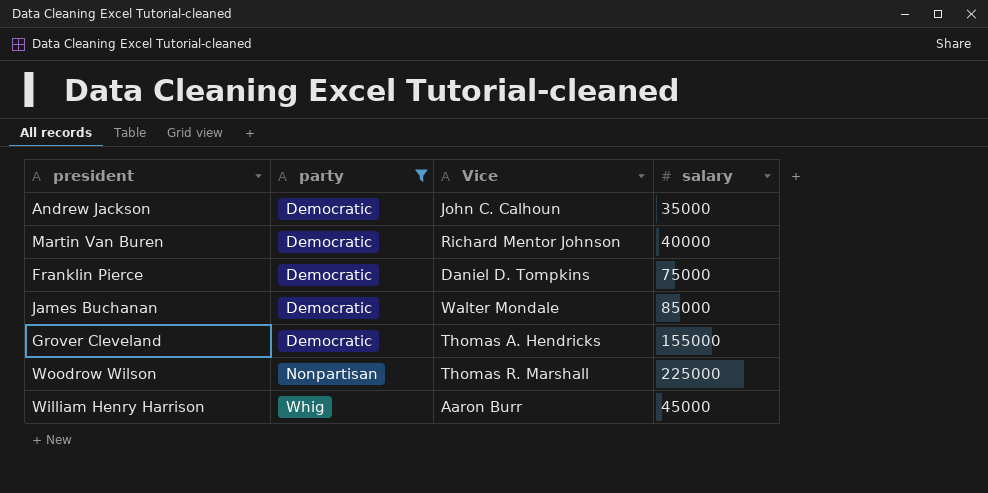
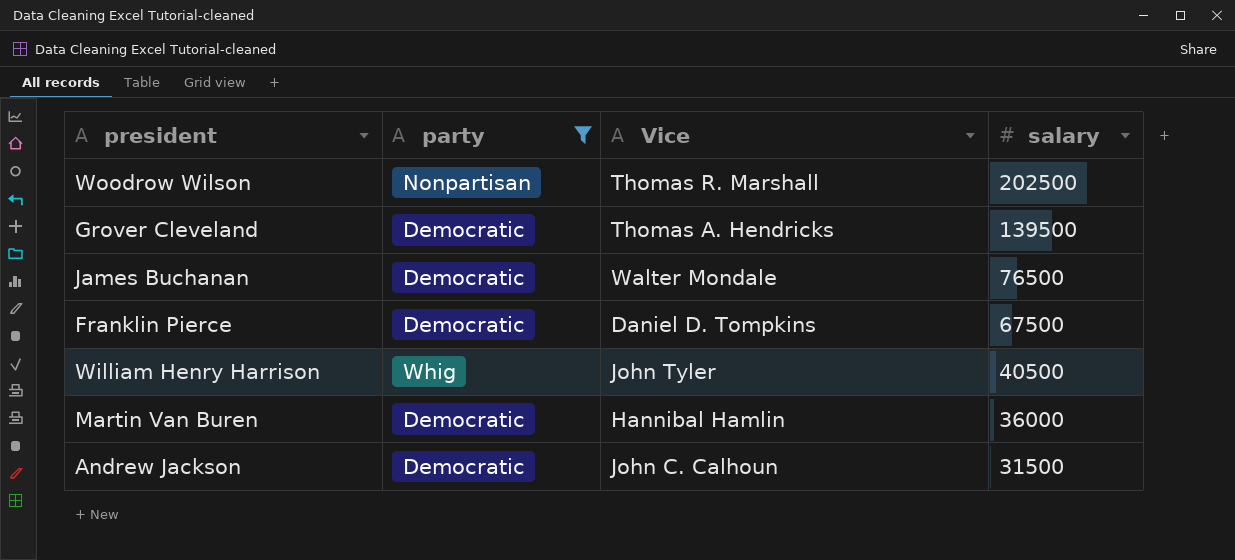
row order: party ascending -> salary descending
Woodrow Wilson | salary: 225000 -> 202500
Grover Cleveland | salary: 155000 -> 139500
James Buchanan | salary: 85000 -> 76500
Franklin Pierce | salary: 75000 -> 67500
William Henry Harrison | Vice: Aaron Burr -> John Tyler
William Henry Harrison | salary: 45000 -> 40500
Martin Van Buren | Vice: Richard Mentor Johnson -> Hannibal Hamlin
Martin Van Buren | salary: 40000 -> 36000
Andrew Jackson | salary: 35000 -> 31500

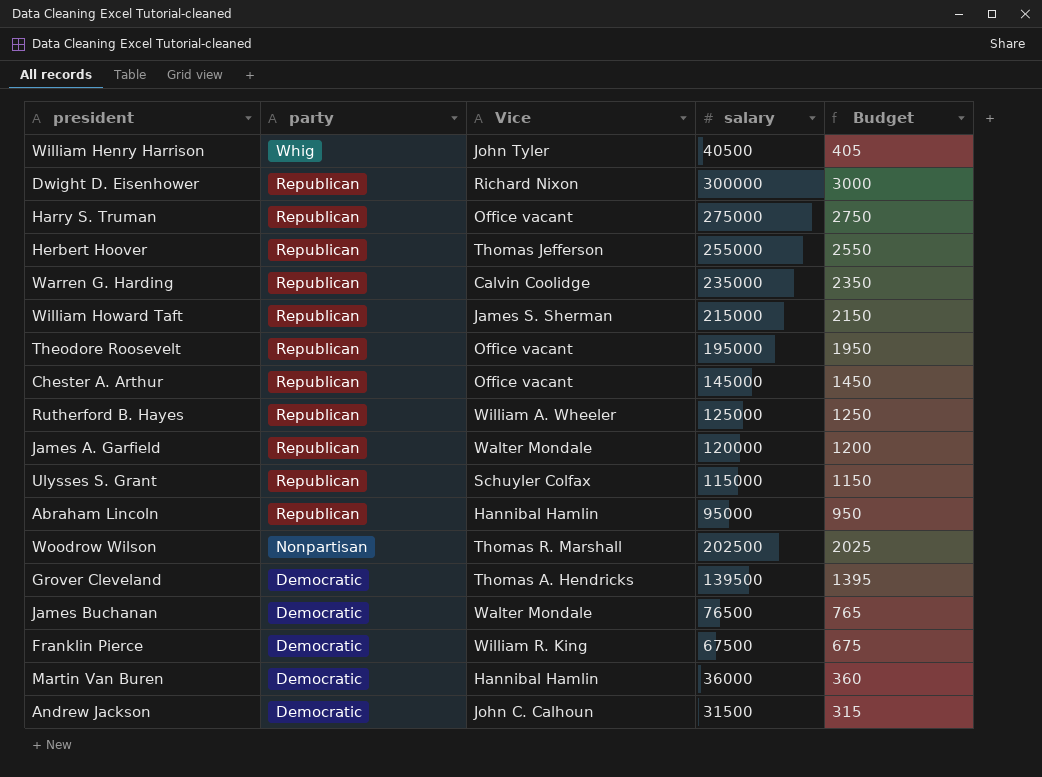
filter: party != Republican -> none
row order: salary descending -> party descending
column Budget | formula: none -> [salary] * 0.01
Franklin Pierce | Vice: Daniel D. Tompkins -> William R. King

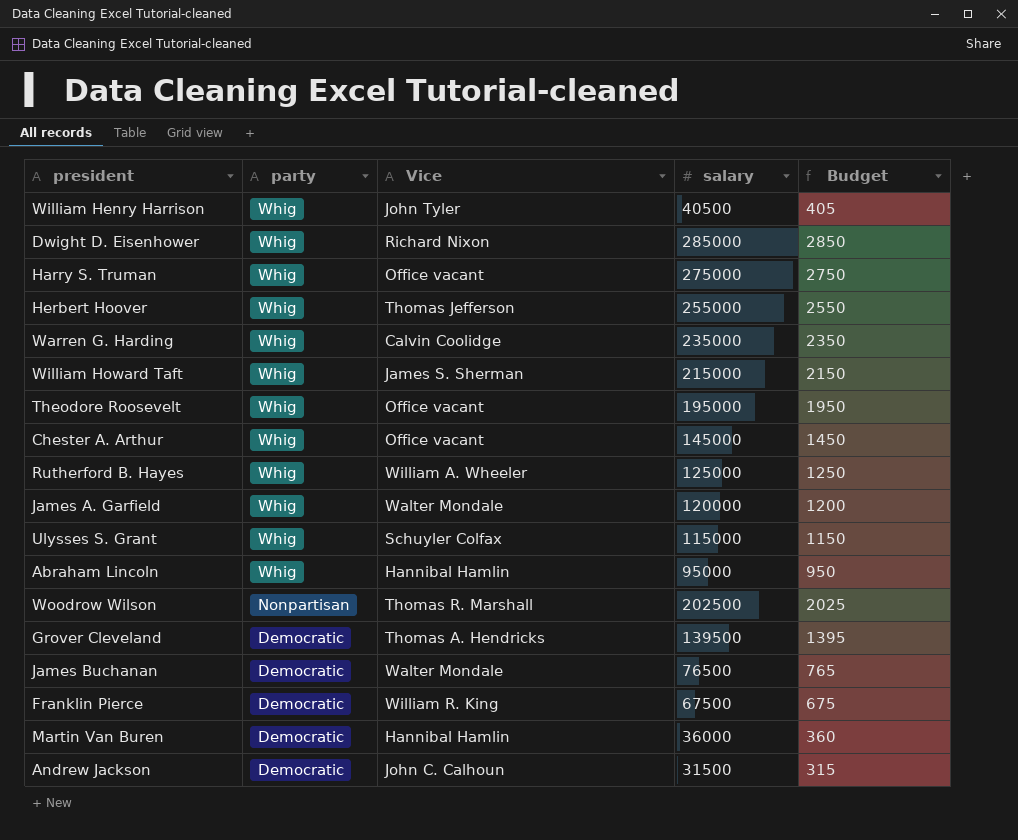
Dwight D. Eisenhower | party: Republican -> Whig
Dwight D. Eisenhower | salary: 300000 -> 285000
Dwight D. Eisenhower | Budget: 3000 -> 2850
Harry S. Truman | party: Republican -> Whig
Herbert Hoover | party: Republican -> Whig
Warren G. Harding | party: Republican -> Whig
William Howard Taft | party: Republican -> Whig
Theodore Roosevelt | party: Republican -> Whig
Chester A. Arthur | party: Republican -> Whig
Rutherford B. Hayes | party: Republican -> Whig
James A. Garfield | party: Republican -> Whig
Ulysses S. Grant | party: Republican -> Whig
Abraham Lincoln | party: Republican -> Whig

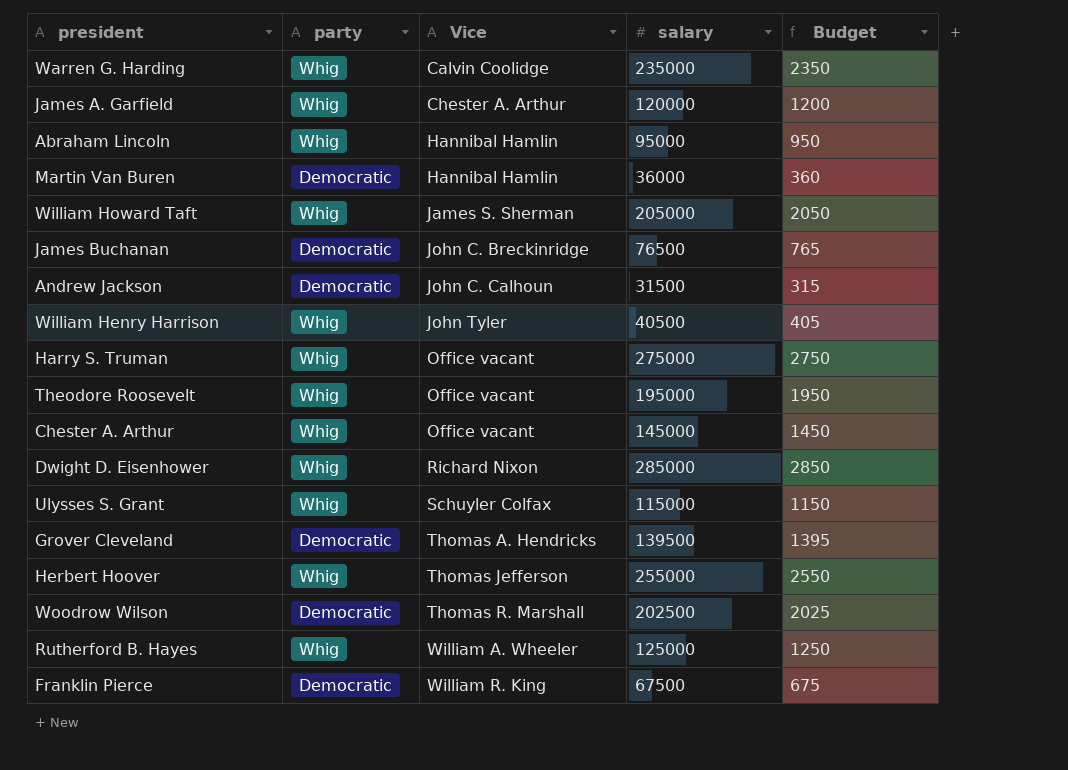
row order: party descending -> Vice ascending
James A. Garfield | Vice: Walter Mondale -> Chester A. Arthur
William Howard Taft | salary: 215000 -> 205000
William Howard Taft | Budget: 2150 -> 2050
James Buchanan | Vice: Walter Mondale -> John C. Breckinridge
Woodrow Wilson | party: Nonpartisan -> Democratic

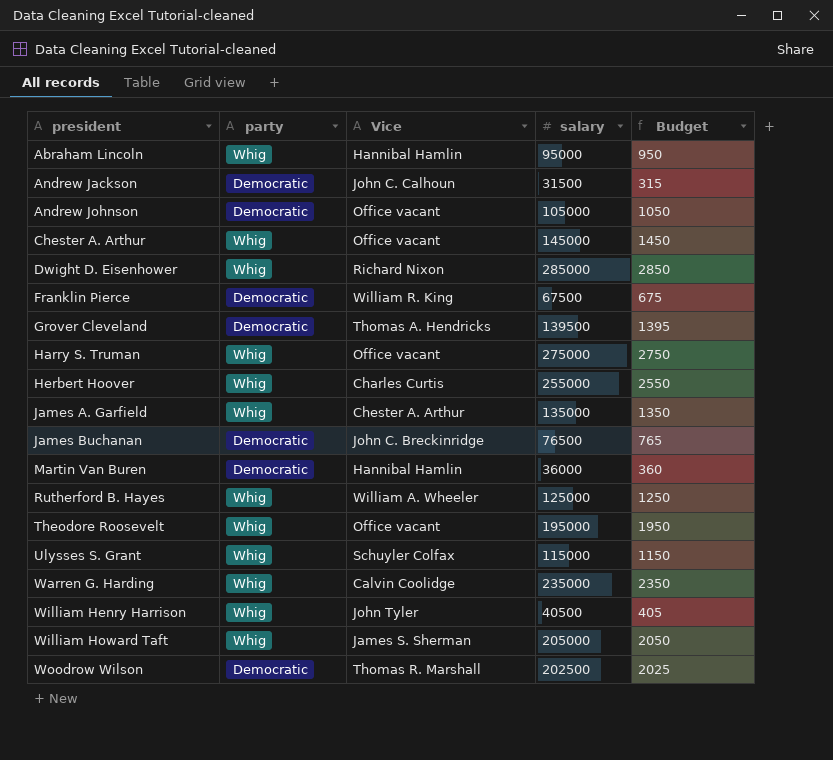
row order: Vice ascending -> president ascending
row Andrew Johnson: none -> Democratic | Office vacant | 105000 | 1050
Herbert Hoover | Vice: Thomas Jefferson -> Charles Curtis
James A. Garfield | salary: 120000 -> 135000
James A. Garfield | Budget: 1200 -> 1350

